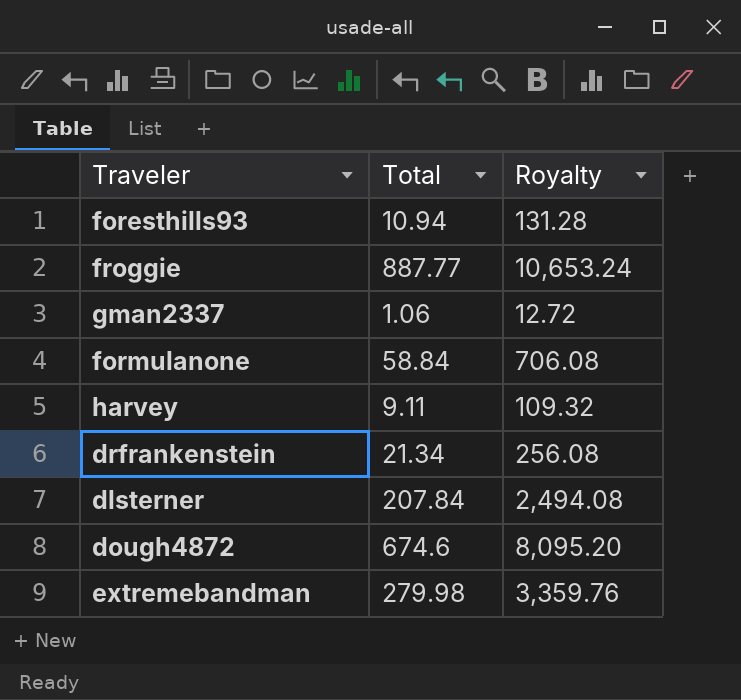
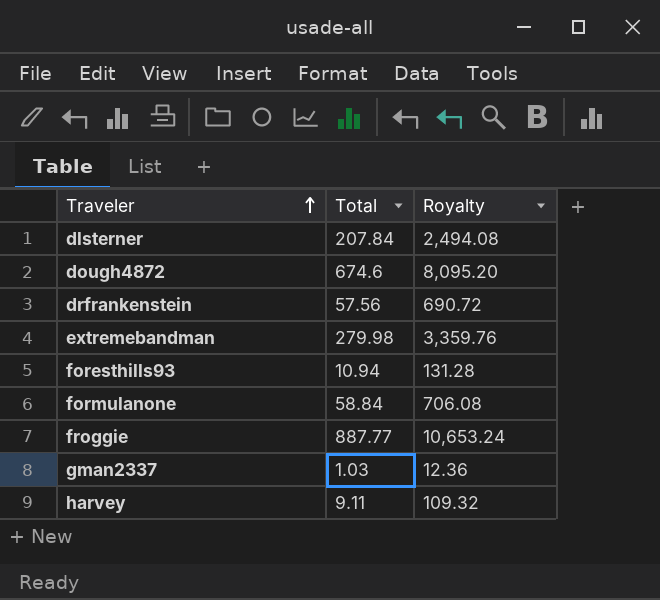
row order: none -> Traveler ascending
drfrankenstein | Total: 21.34 -> 57.56
drfrankenstein | Royalty: 256.08 -> 690.72
gman2337 | Total: 1.06 -> 1.03
gman2337 | Royalty: 12.72 -> 12.36

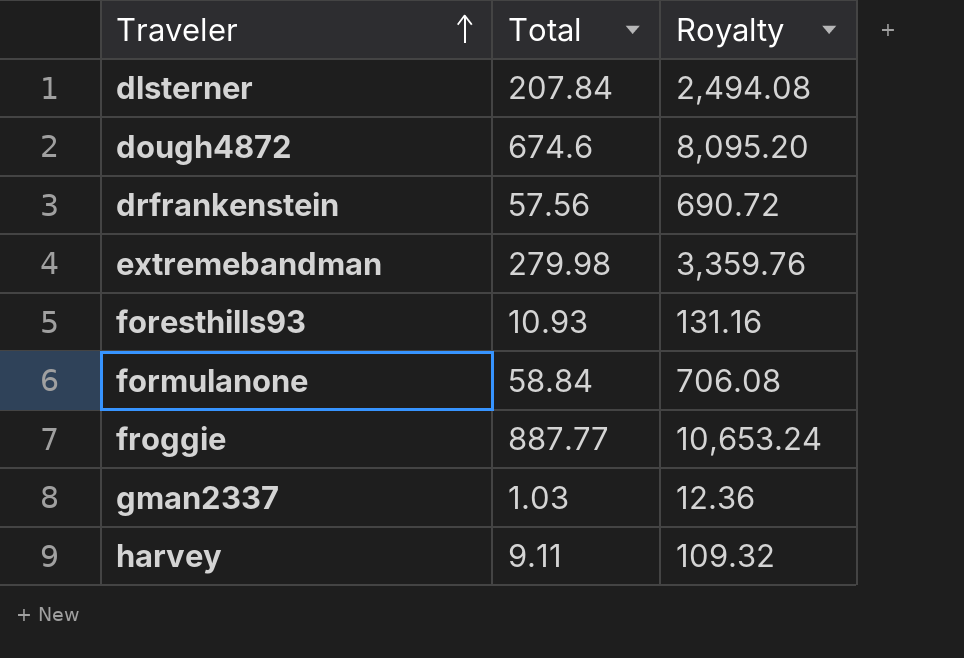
foresthills93 | Total: 10.94 -> 10.93
foresthills93 | Royalty: 131.28 -> 131.16

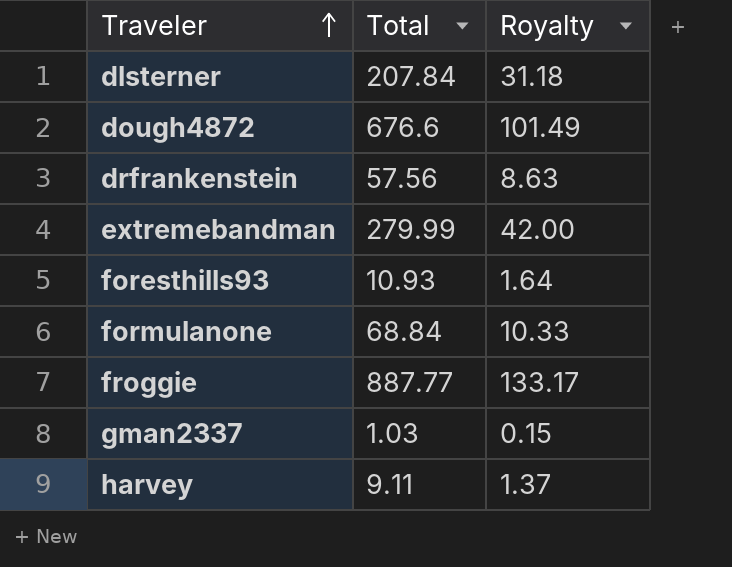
column Royalty | formula: [Total] * 12 -> [Total] * 0.15
dough4872 | Total: 674.6 -> 676.6
extremebandman | Total: 279.98 -> 279.99
formulanone | Total: 58.84 -> 68.84

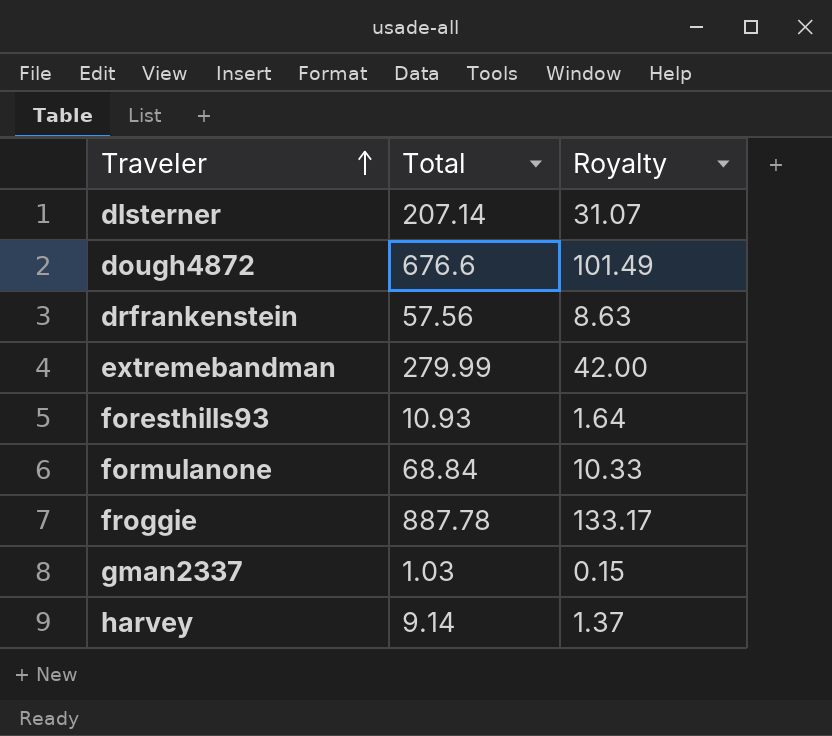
dlsterner | Total: 207.84 -> 207.14
dlsterner | Royalty: 31.18 -> 31.07
froggie | Total: 887.77 -> 887.78
harvey | Total: 9.11 -> 9.14

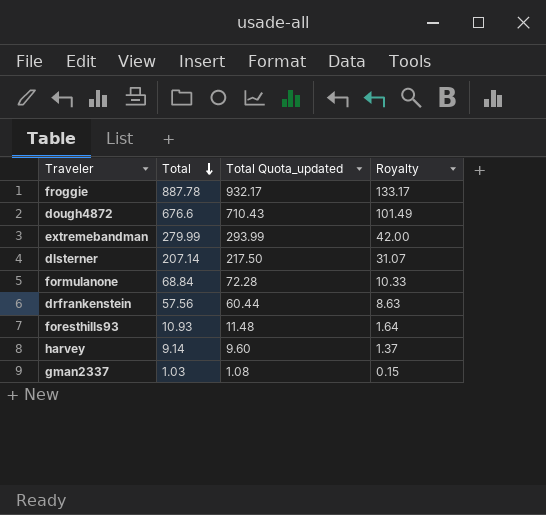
row order: Traveler ascending -> Total descending
column Total Quota_updated | formula: none -> [Total] * 1.05

